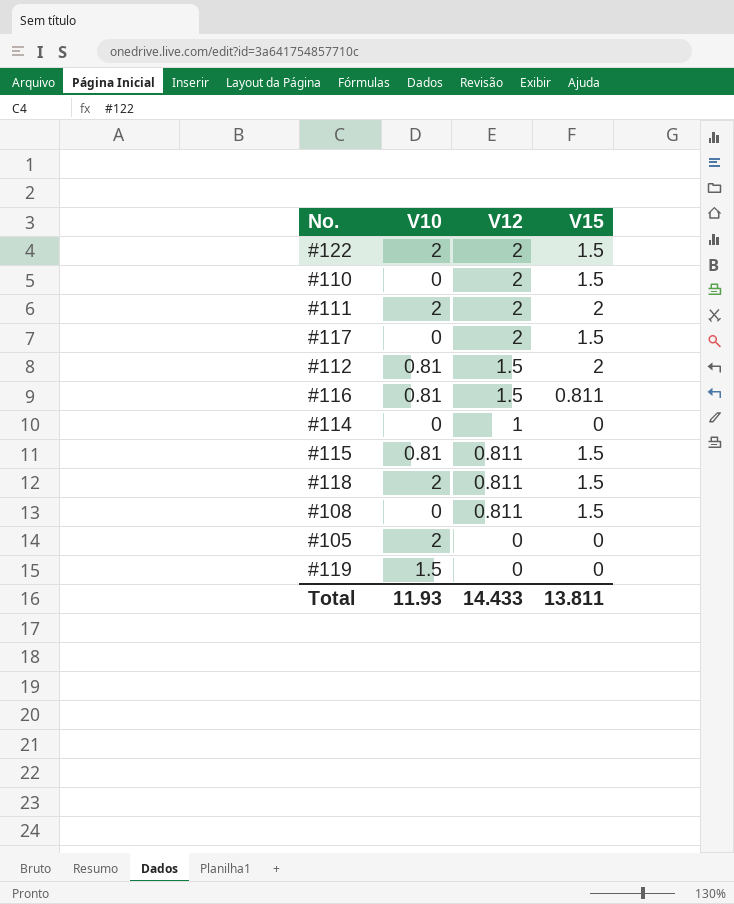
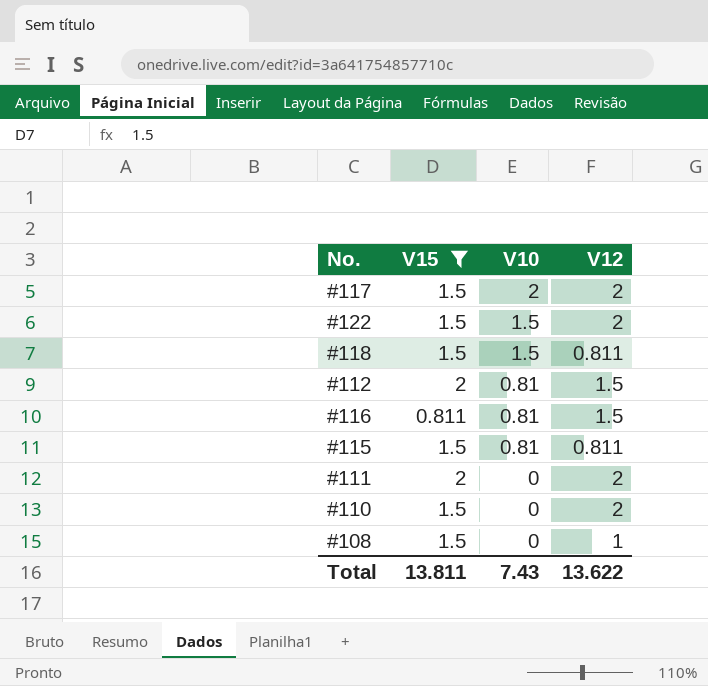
filter: none -> V15 != 0
row order: V12 descending -> V10 descending
column V15 | position: 4 -> 2
#117 | V10: 0 -> 2
#122 | V10: 2 -> 1.5
#118 | V10: 2 -> 1.5
#111 | V10: 2 -> 0
#108 | V12: 0.811 -> 1
Total | V10: 11.93 -> 7.43
Total | V12: 14.433 -> 13.622

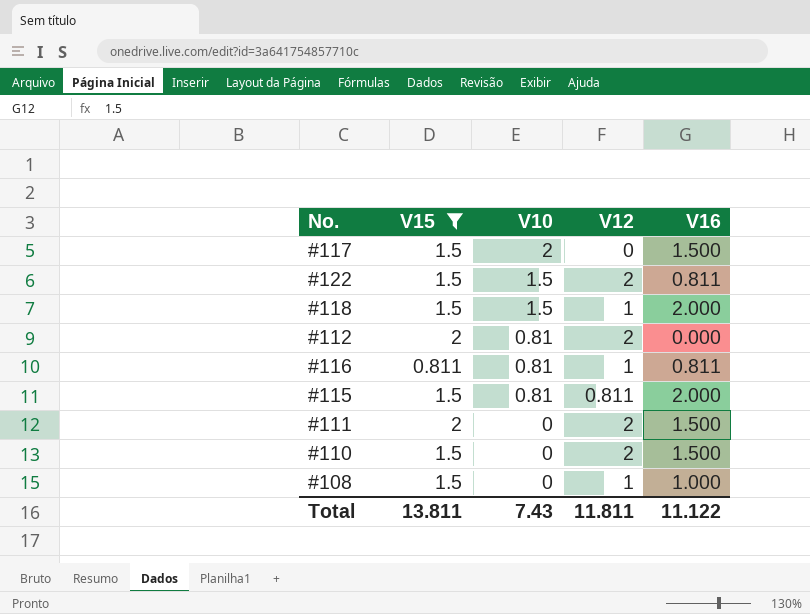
column V16 | position: none -> 5
#117 | V12: 2 -> 0
#118 | V12: 0.811 -> 1
#112 | V12: 1.5 -> 2
#116 | V12: 1.5 -> 1
Total | V12: 13.622 -> 11.811

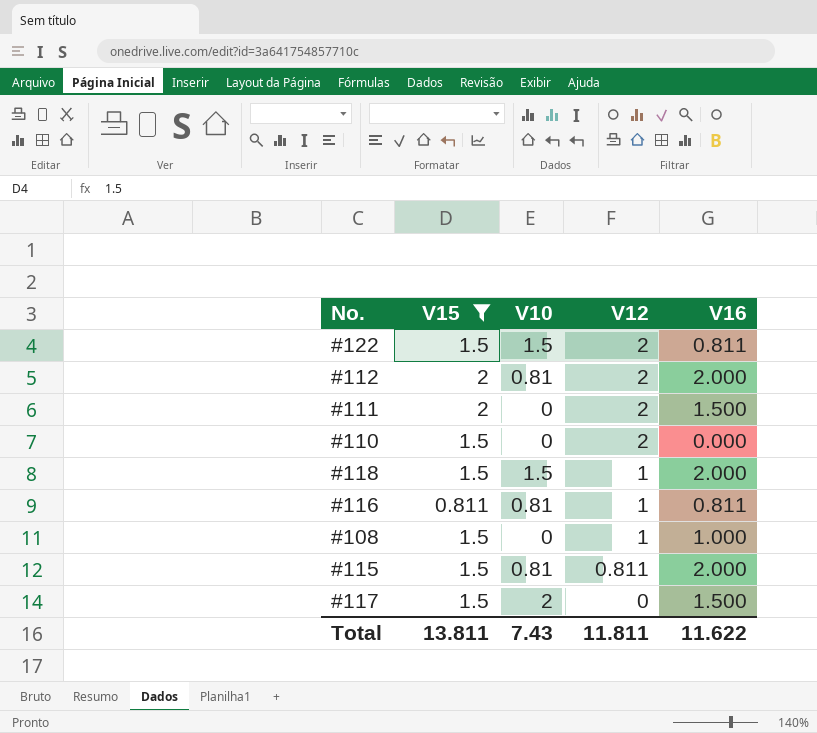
row order: V10 descending -> V12 descending
#112 | V16: 0.000 -> 2.000
#110 | V16: 1.500 -> 0.000
Total | V16: 11.122 -> 11.622

